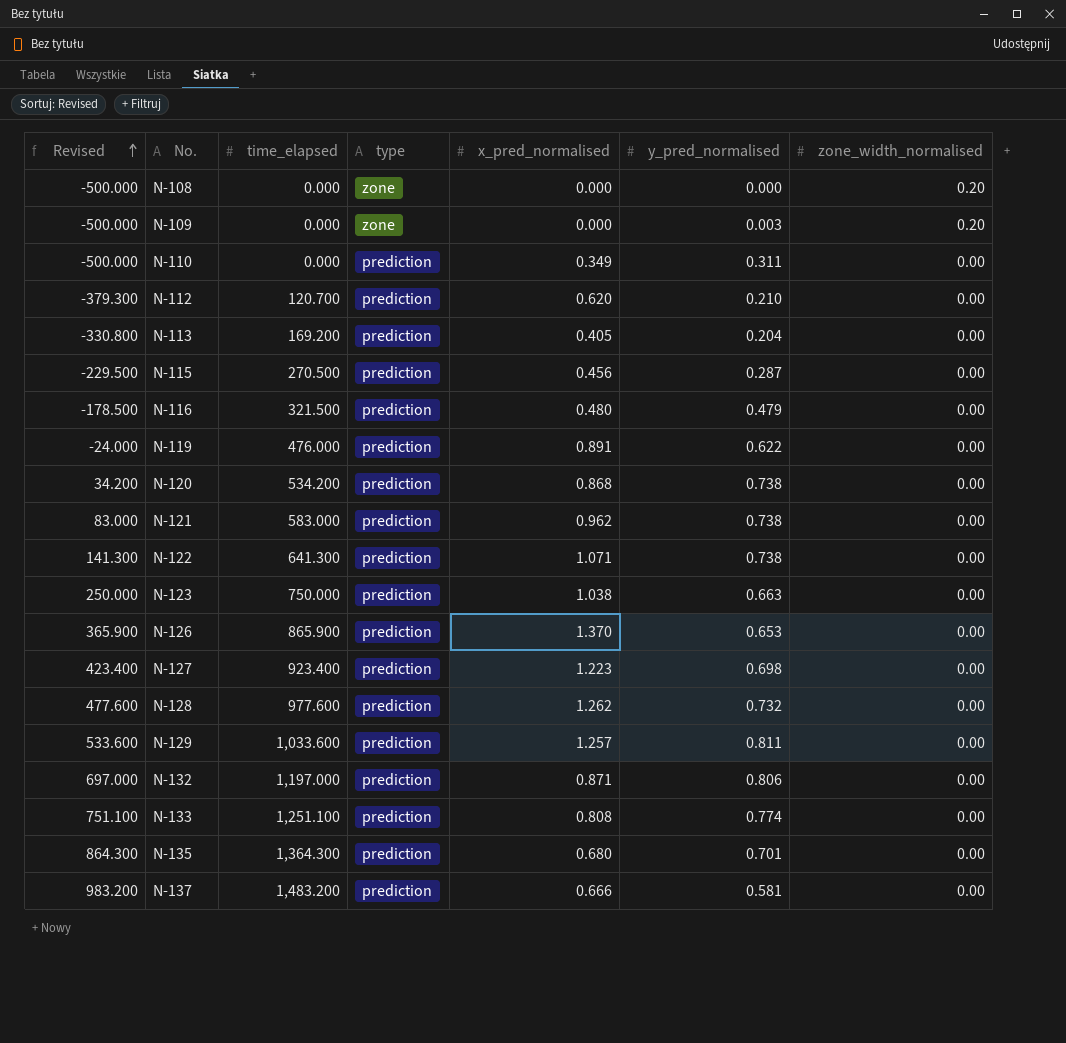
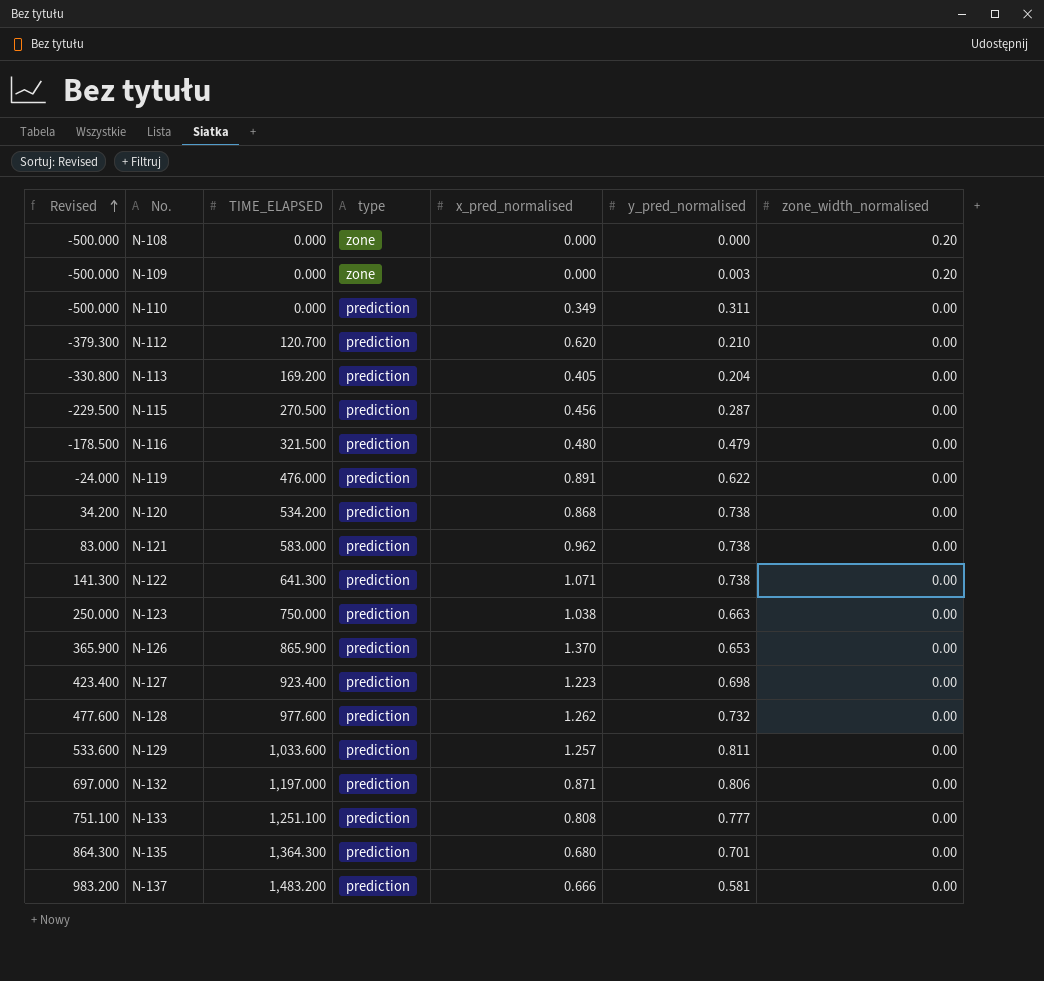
column name: time_elapsed -> TIME_ELAPSED
N-133 | y_pred_normalised: 0.774 -> 0.777

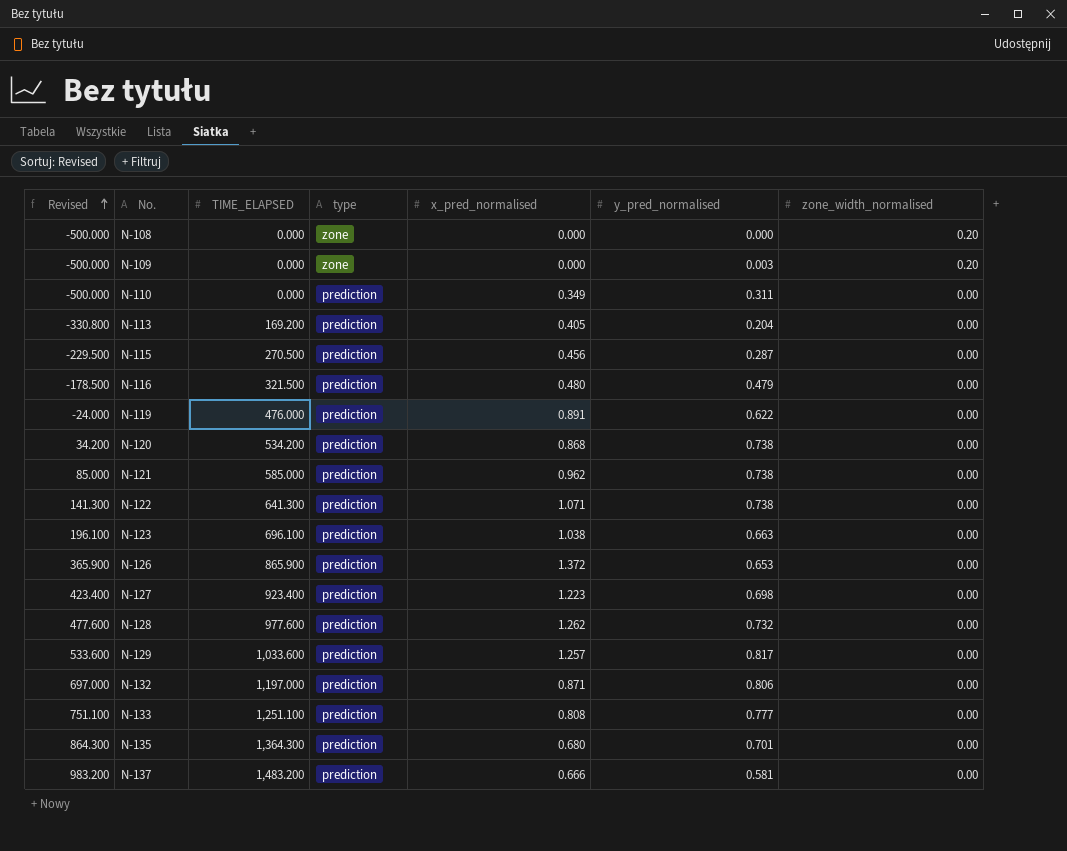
row N-112: -379.300 | 120.700 | prediction | 0.620 | 0.210 | 0.00 -> none
N-121 | Revised: 83.000 -> 85.000
N-121 | TIME_ELAPSED: 583.000 -> 585.000
N-123 | Revised: 250.000 -> 196.100
N-123 | TIME_ELAPSED: 750.000 -> 696.100
N-126 | x_pred_normalised: 1.370 -> 1.372
N-129 | y_pred_normalised: 0.811 -> 0.817

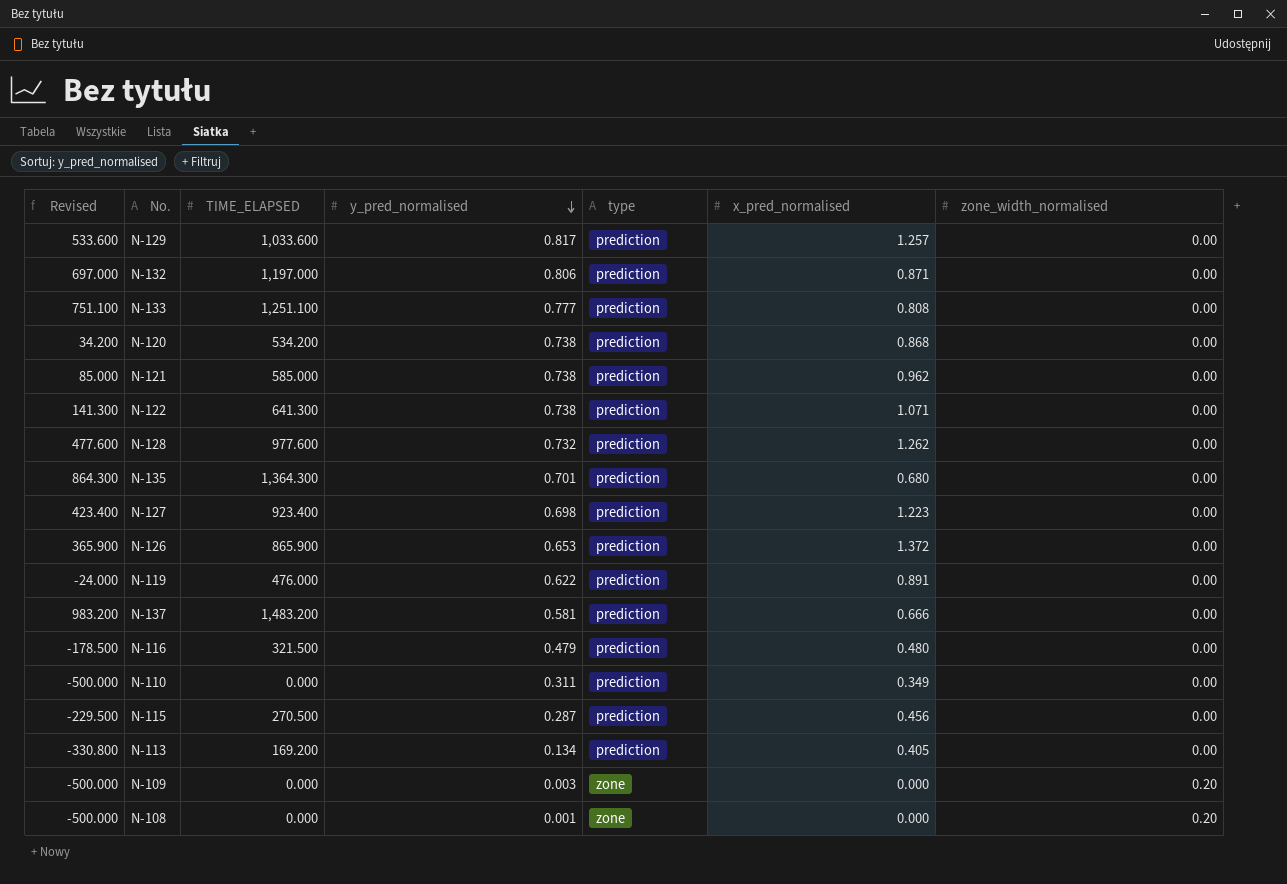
row order: Revised ascending -> y_pred_normalised descending
column y_pred_normalised | position: 6 -> 4
row N-123: 196.100 | 696.100 | prediction | 1.038 | 0.663 | 0.00 -> none
N-113 | y_pred_normalised: 0.204 -> 0.134
N-108 | y_pred_normalised: 0.000 -> 0.001

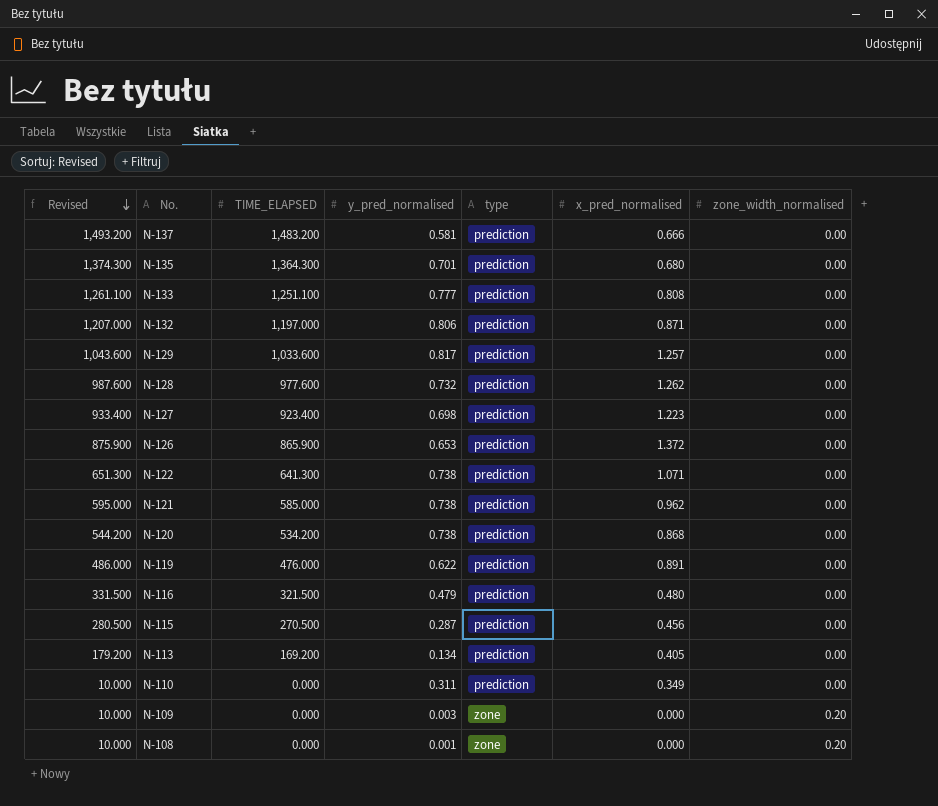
row order: y_pred_normalised descending -> Revised descending
column Revised | formula: [TIME_ELAPSED] - 500 -> [TIME_ELAPSED] + 10

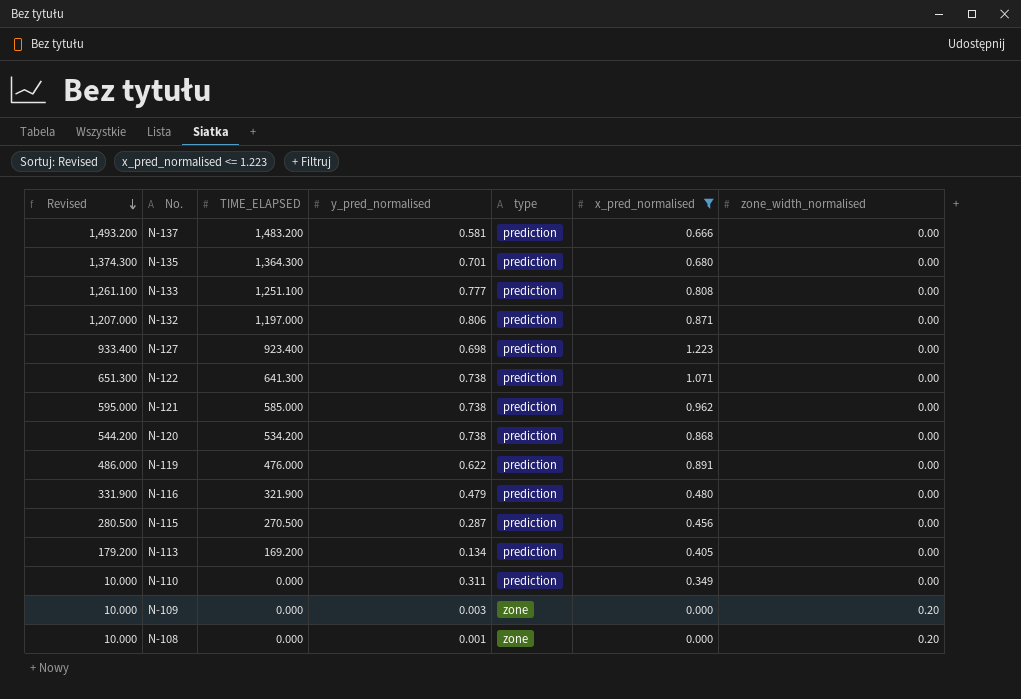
filter: none -> x_pred_normalised <= 1.223
N-116 | Revised: 331.500 -> 331.900
N-116 | TIME_ELAPSED: 321.500 -> 321.900

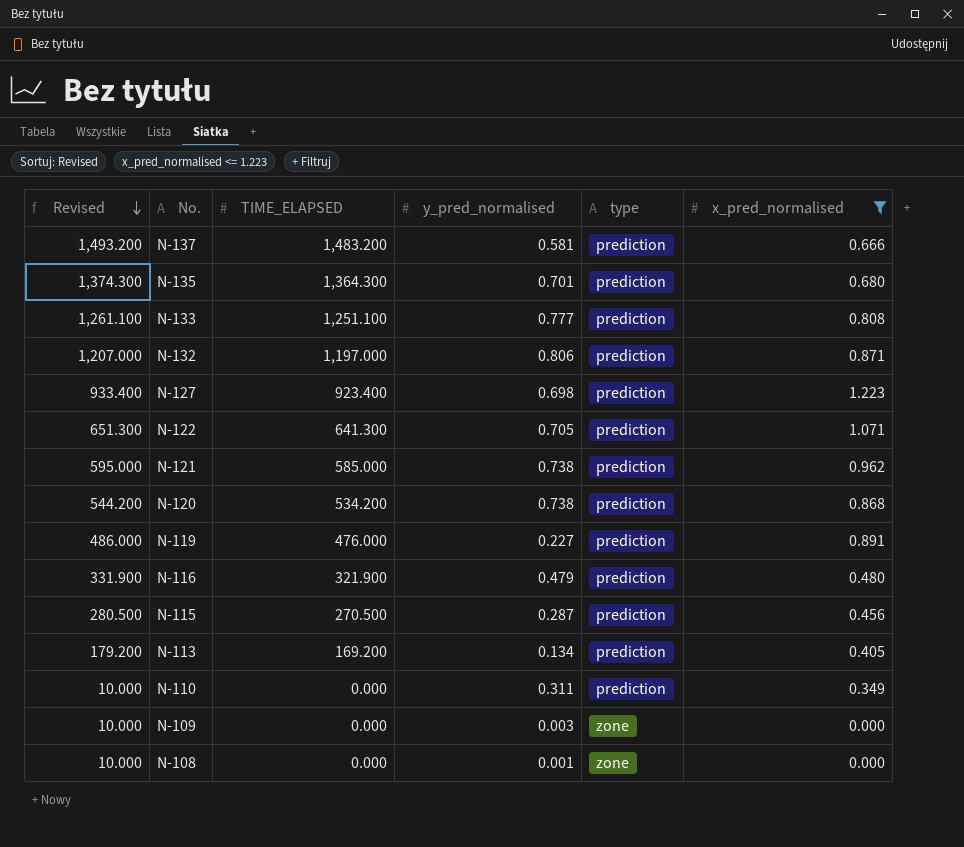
column zone_width_normalised | position: 7 -> none
N-122 | y_pred_normalised: 0.738 -> 0.705
N-119 | y_pred_normalised: 0.622 -> 0.227

